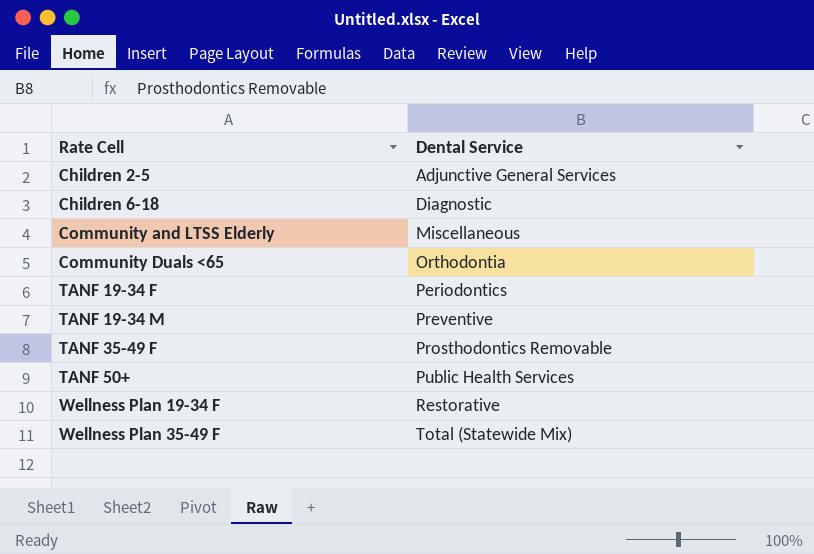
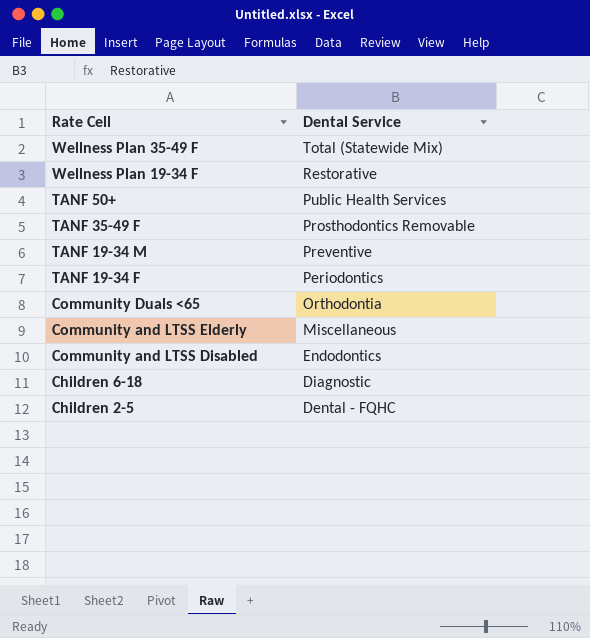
row order: Rate Cell ascending -> Rate Cell descending
row Community and LTSS Disabled: none -> Endodontics
Children 2-5 | Dental Service: Adjunctive General Services -> Dental - FQHC

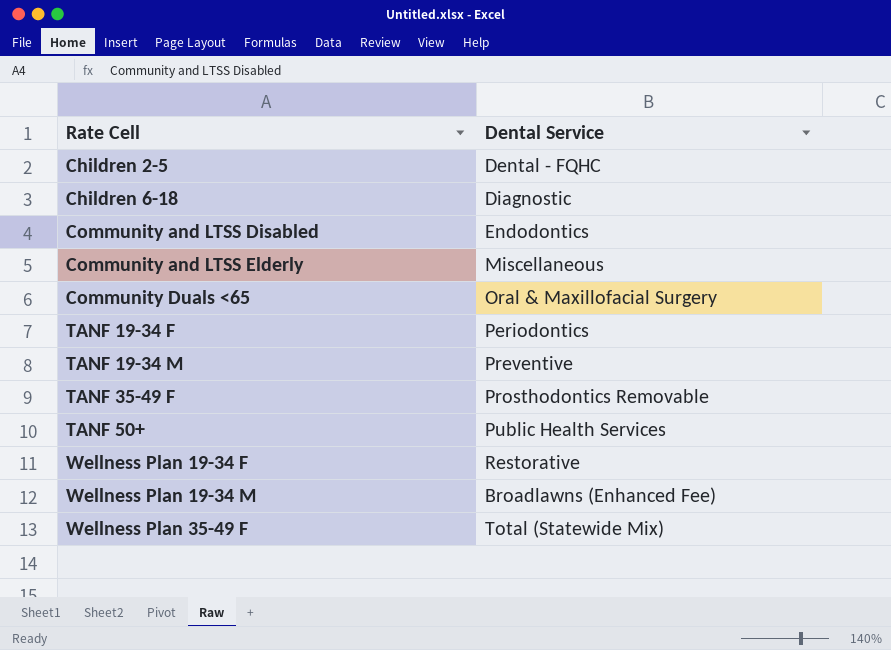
row order: Rate Cell descending -> Rate Cell ascending
Community Duals <65 | Dental Service: Orthodontia -> Oral & Maxillofacial Surgery
row Wellness Plan 19-34 M: none -> Broadlawns (Enhanced Fee)

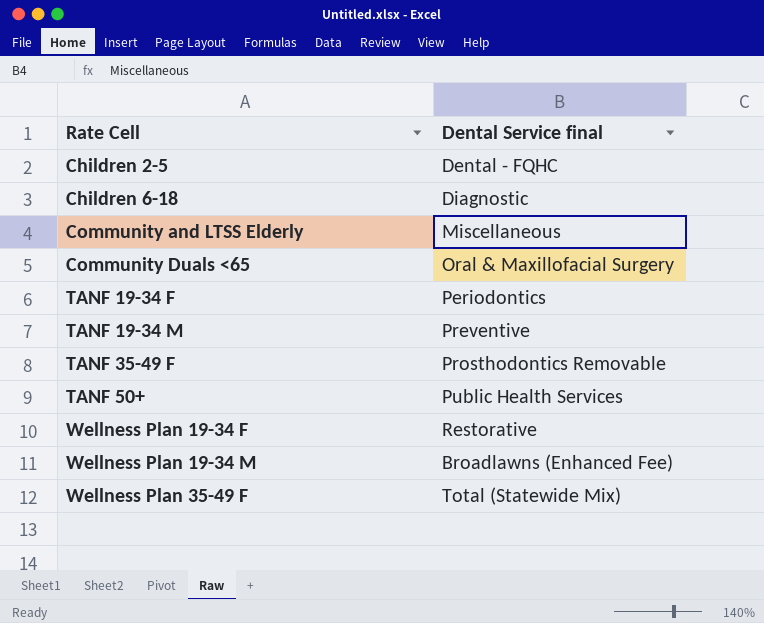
column name: Dental Service -> Dental Service final
row Community and LTSS Disabled: Endodontics -> none

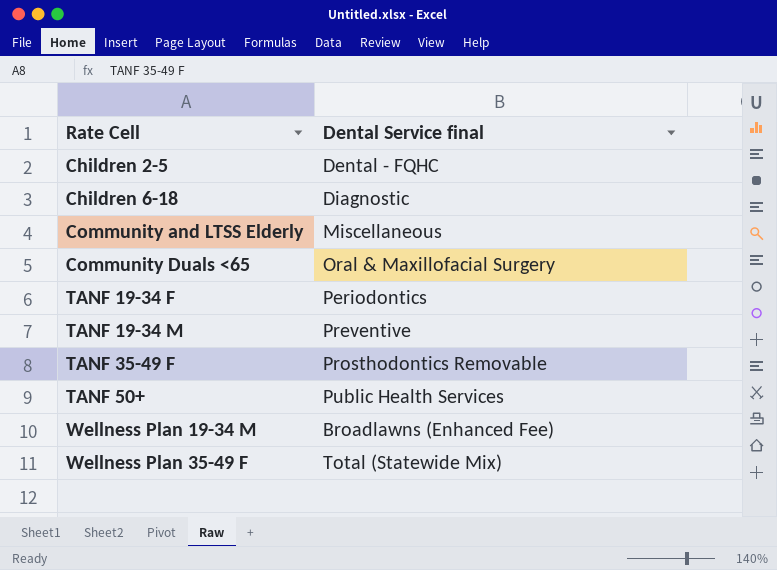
row Wellness Plan 19-34 F: Restorative -> none

